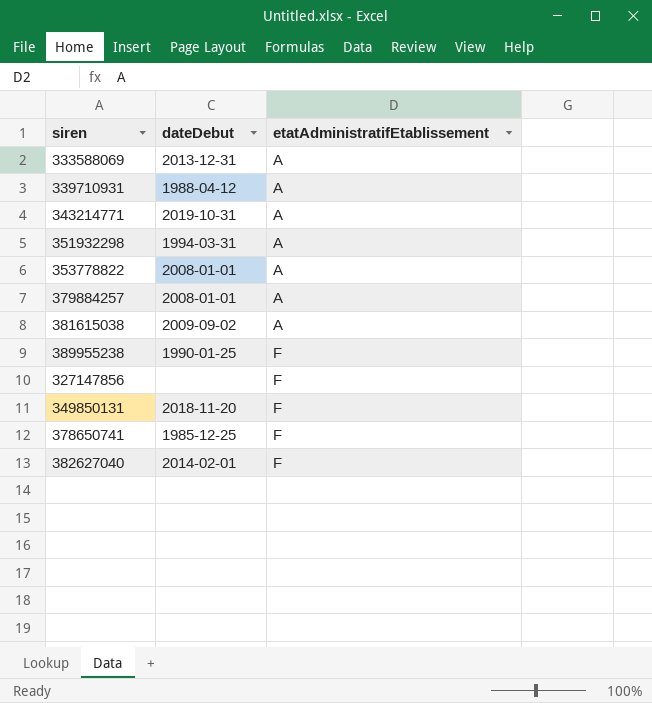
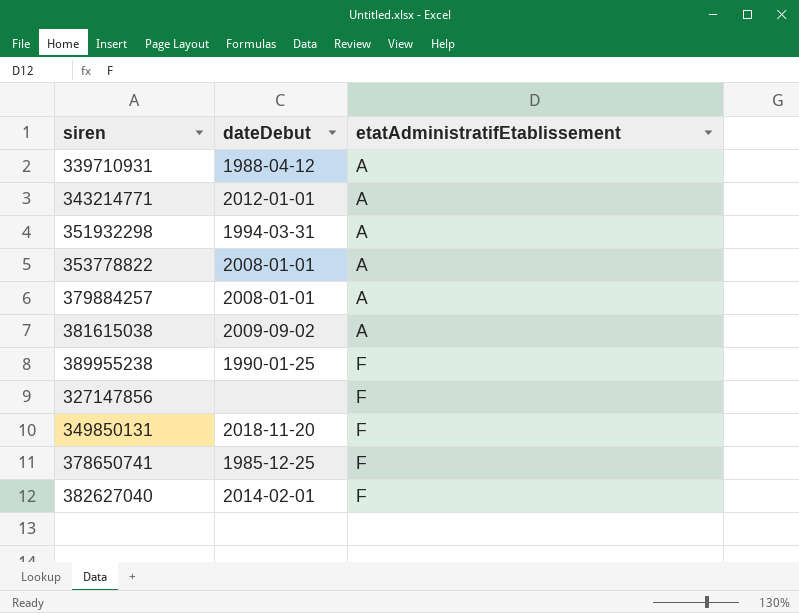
row 333588069: 2013-12-31 | A -> none
343214771 | dateDebut: 2019-10-31 -> 2012-01-01

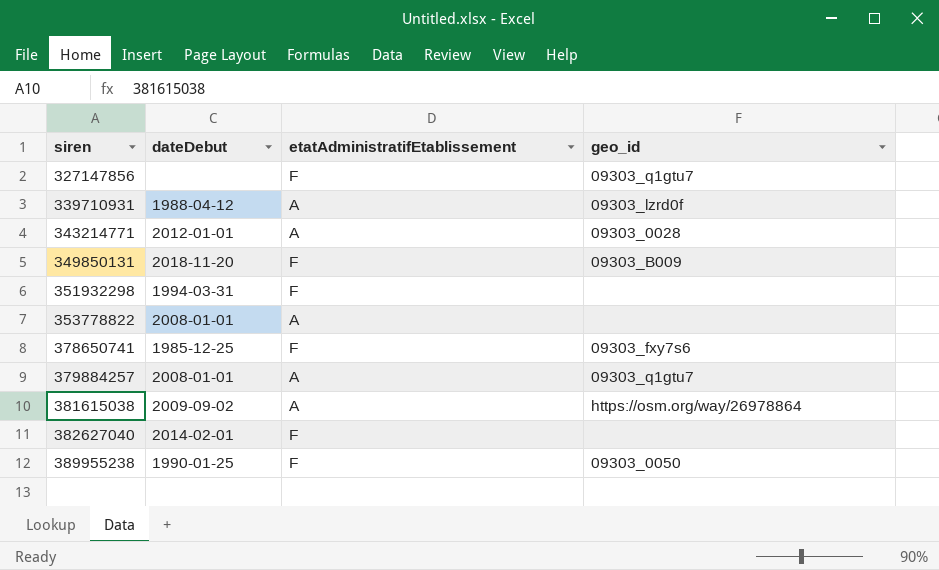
row order: etatAdministratifEtablissement ascending -> siren ascending
column geo_id | position: none -> 4
351932298 | etatAdministratifEtablissement: A -> F

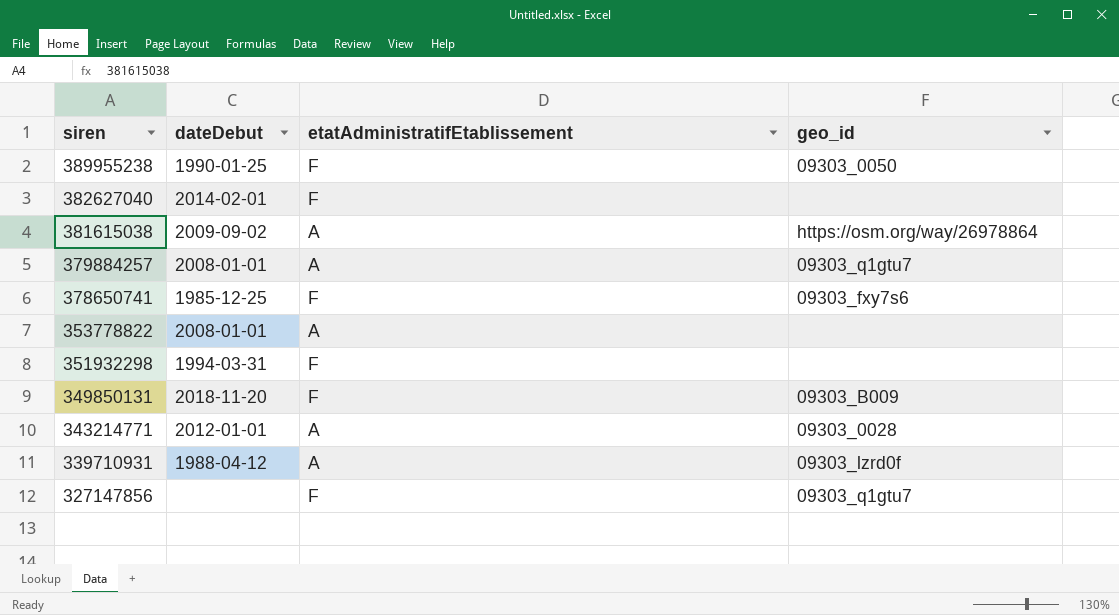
row order: siren ascending -> siren descending

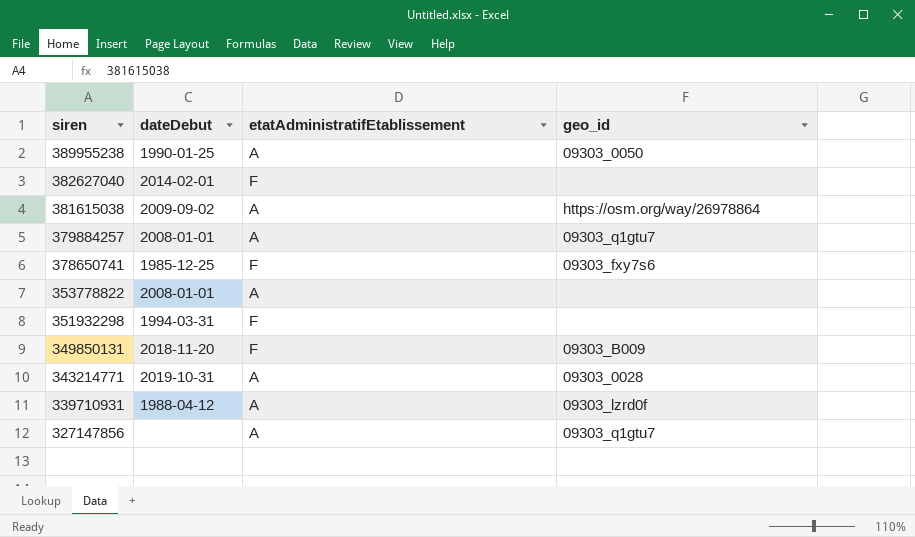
389955238 | etatAdministratifEtablissement: F -> A
343214771 | dateDebut: 2012-01-01 -> 2019-10-31
327147856 | etatAdministratifEtablissement: F -> A

